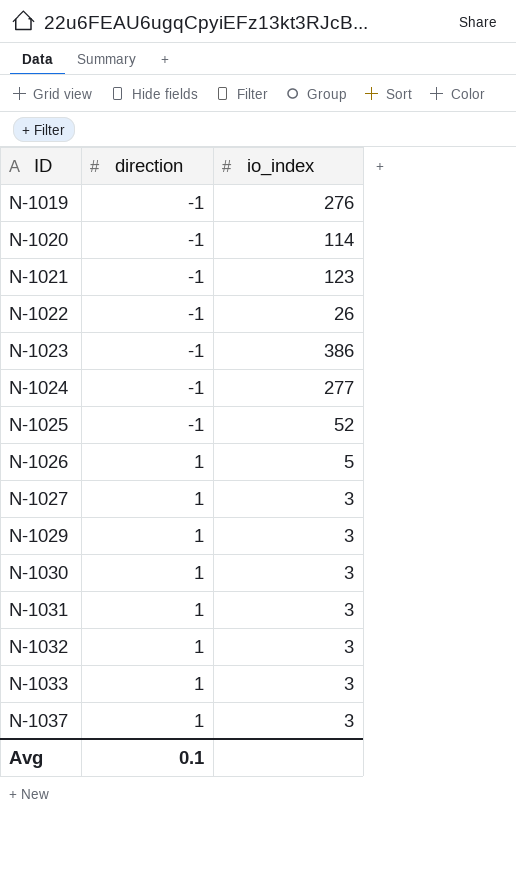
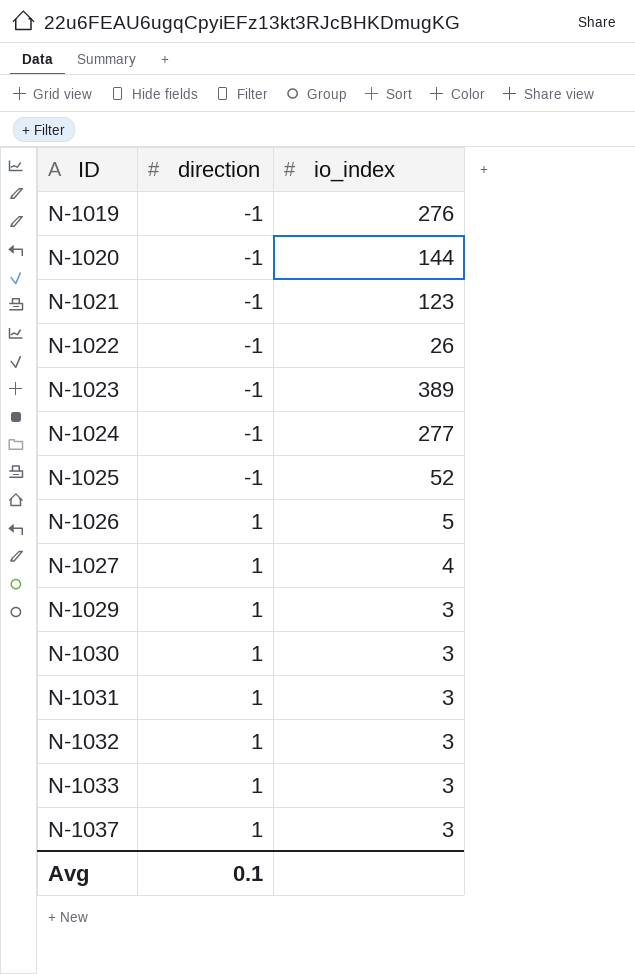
N-1020 | io_index: 114 -> 144
N-1023 | io_index: 386 -> 389
N-1027 | io_index: 3 -> 4

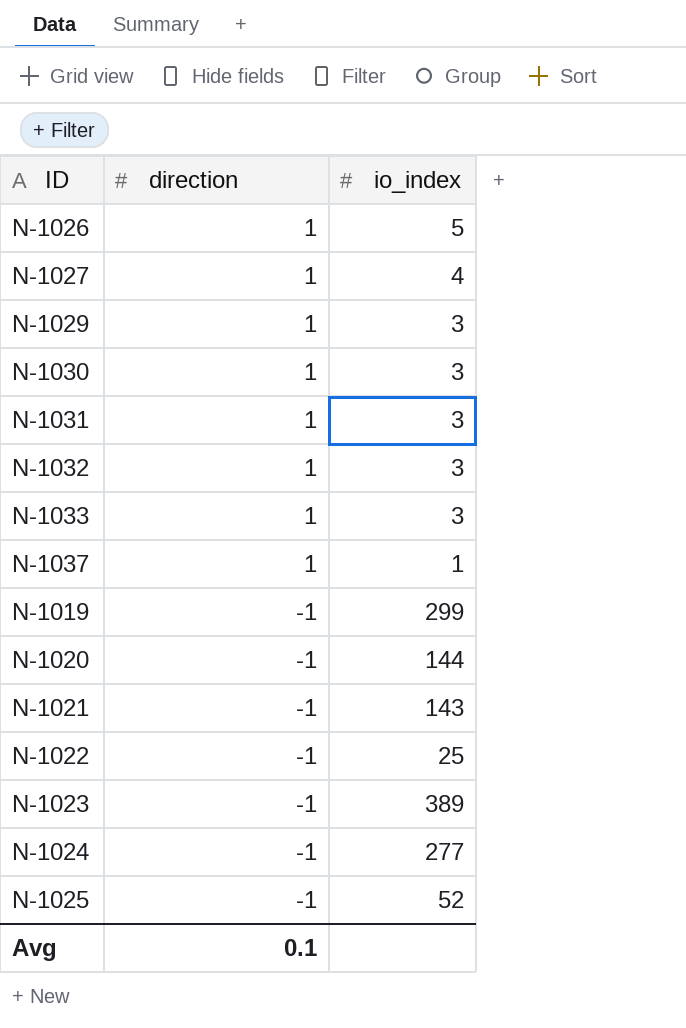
row order: ID ascending -> direction descending
N-1037 | io_index: 3 -> 1
N-1019 | io_index: 276 -> 299
N-1021 | io_index: 123 -> 143
N-1022 | io_index: 26 -> 25

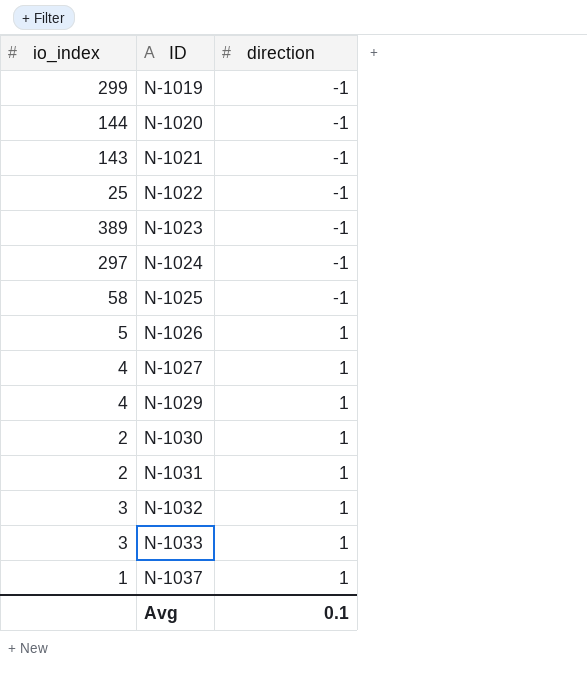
row order: direction descending -> ID ascending
column io_index | position: 3 -> 1
N-1024 | io_index: 277 -> 297
N-1025 | io_index: 52 -> 58
N-1029 | io_index: 3 -> 4
N-1030 | io_index: 3 -> 2
N-1031 | io_index: 3 -> 2

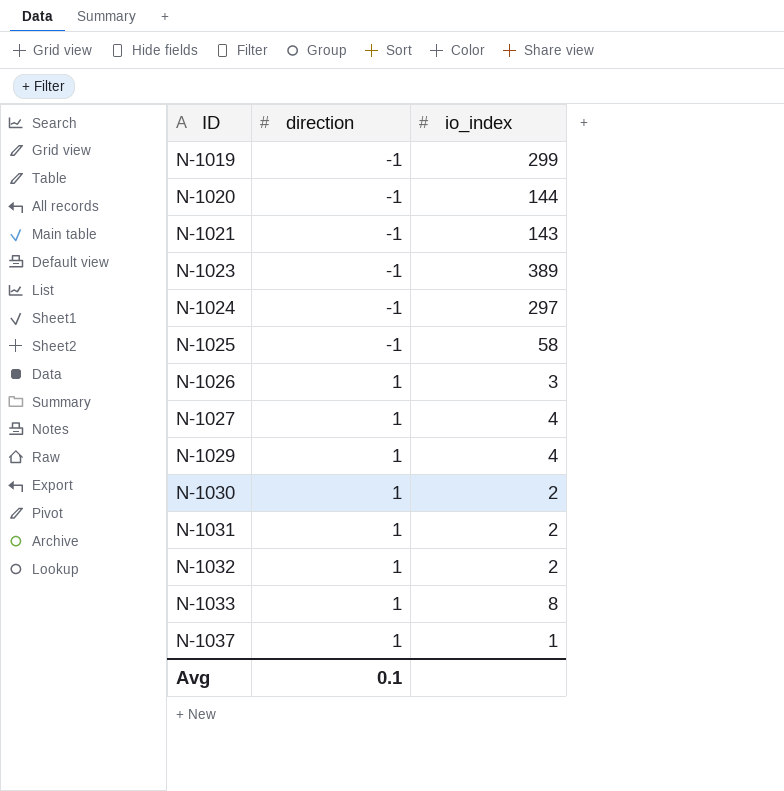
column io_index | position: 1 -> 3
row N-1022: 25 | -1 -> none
N-1026 | io_index: 5 -> 3
N-1032 | io_index: 3 -> 2
N-1033 | io_index: 3 -> 8

